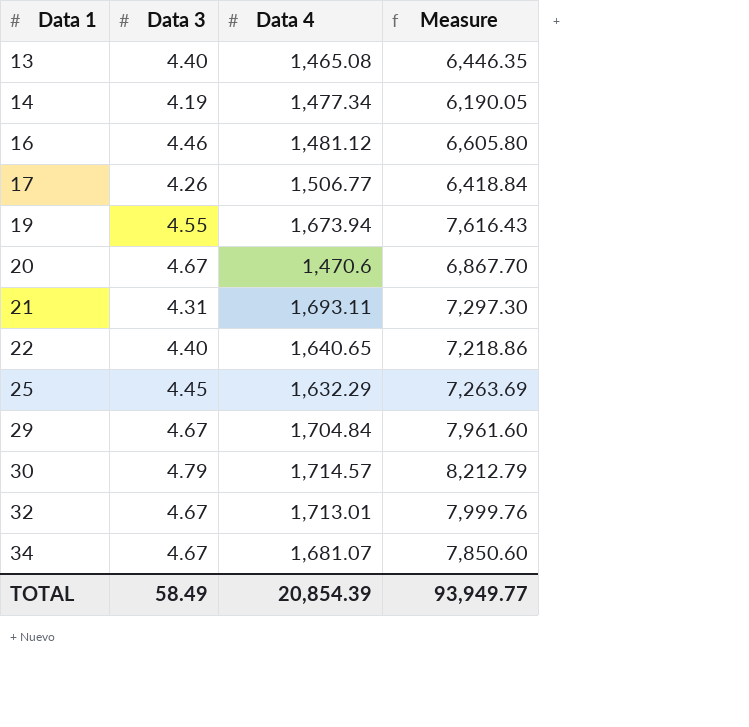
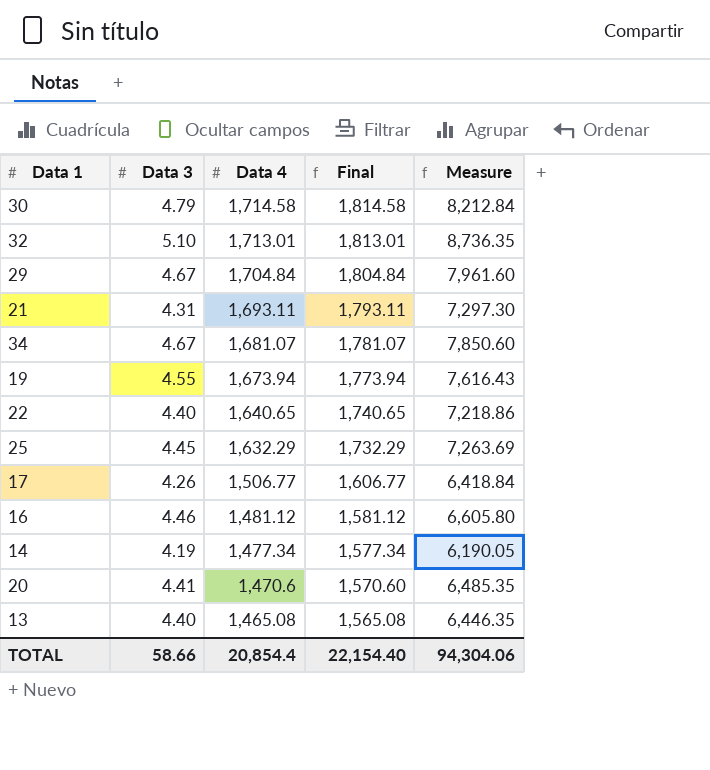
row order: Data 1 ascending -> Data 4 descending
column Final | formula: none -> [Data 4] + 100
30 | Data 4: 1,714.57 -> 1,714.58
30 | Measure: 8,212.79 -> 8,212.84
32 | Data 3: 4.67 -> 5.10
32 | Measure: 7,999.76 -> 8,736.35
20 | Data 3: 4.67 -> 4.41
20 | Measure: 6,867.70 -> 6,485.35
TOTAL | Data 3: 58.49 -> 58.66
TOTAL | Data 4: 20,854.39 -> 20,854.4
TOTAL | Measure: 93,949.77 -> 94,304.06

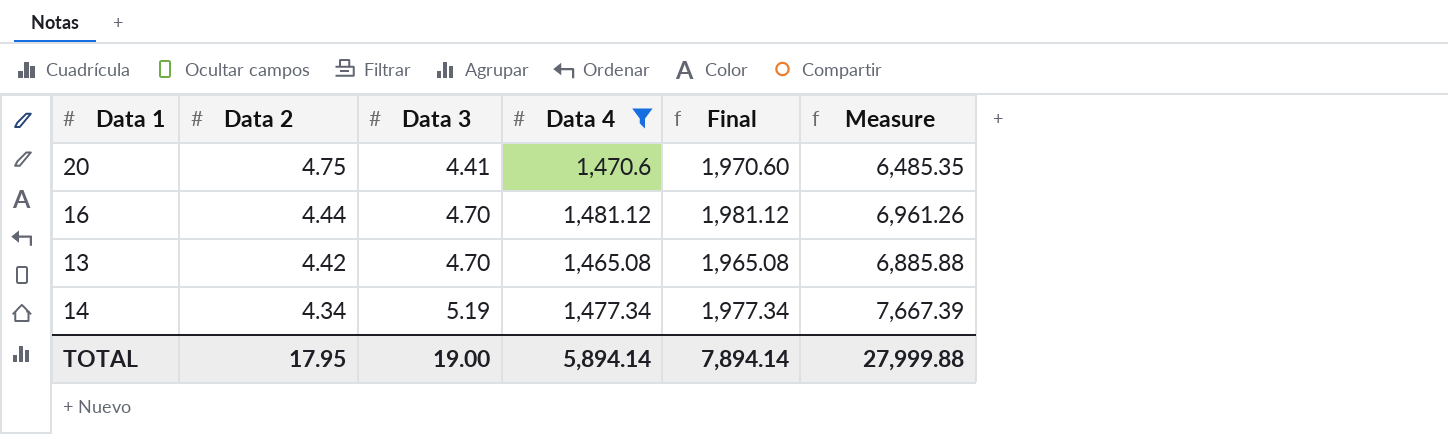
filter: none -> Data 4 <= 1,481.12
row order: Data 4 descending -> Data 2 descending
column Data 2 | position: none -> 2
column Final | formula: [Data 4] + 100 -> [Data 4] + 500
16 | Data 3: 4.46 -> 4.70
16 | Measure: 6,605.80 -> 6,961.26
13 | Data 3: 4.40 -> 4.70
13 | Measure: 6,446.35 -> 6,885.88
14 | Data 3: 4.19 -> 5.19
14 | Measure: 6,190.05 -> 7,667.39
TOTAL | Data 3: 58.66 -> 19.00
TOTAL | Data 4: 20,854.4 -> 5,894.14
TOTAL | Final: 22,154.40 -> 7,894.14
TOTAL | Measure: 94,304.06 -> 27,999.88

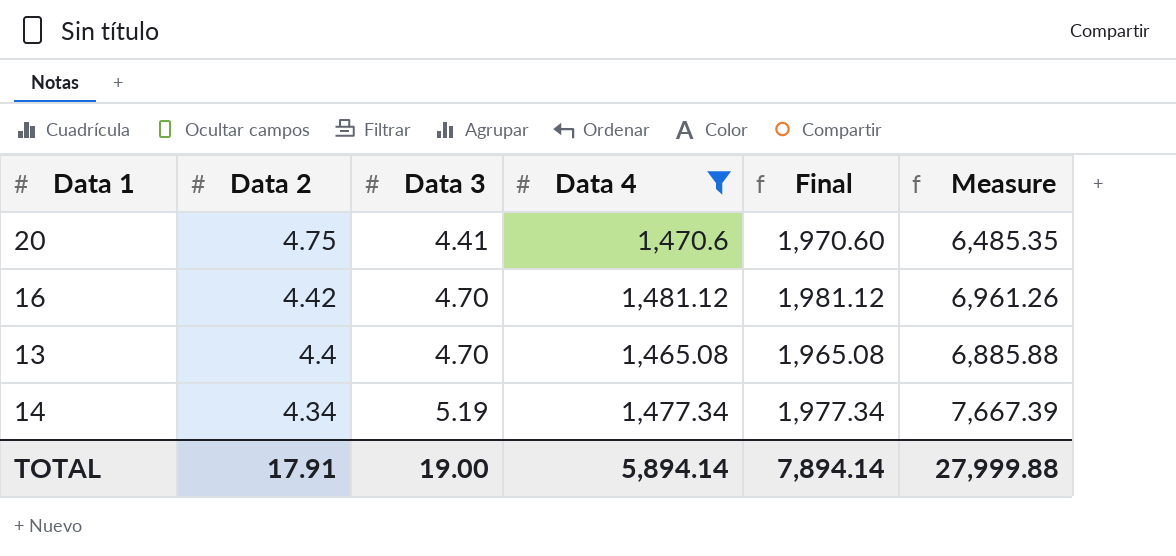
16 | Data 2: 4.44 -> 4.42
13 | Data 2: 4.42 -> 4.4
TOTAL | Data 2: 17.95 -> 17.91

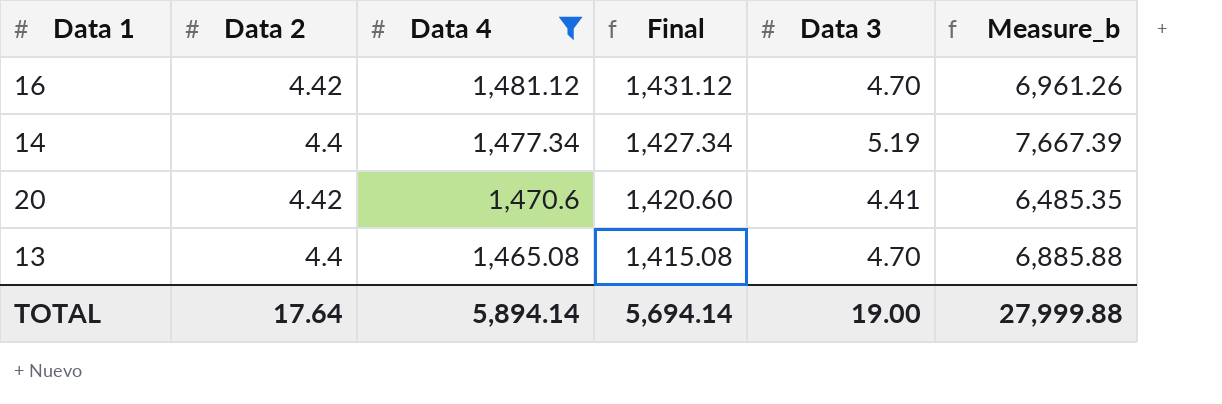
row order: Data 2 descending -> Data 4 descending
column Final | formula: [Data 4] + 500 -> [Data 4] - 50
column Data 3 | position: 3 -> 5
column name: Measure -> Measure_b
14 | Data 2: 4.34 -> 4.4
20 | Data 2: 4.75 -> 4.42
TOTAL | Data 2: 17.91 -> 17.64
TOTAL | Final: 7,894.14 -> 5,694.14

